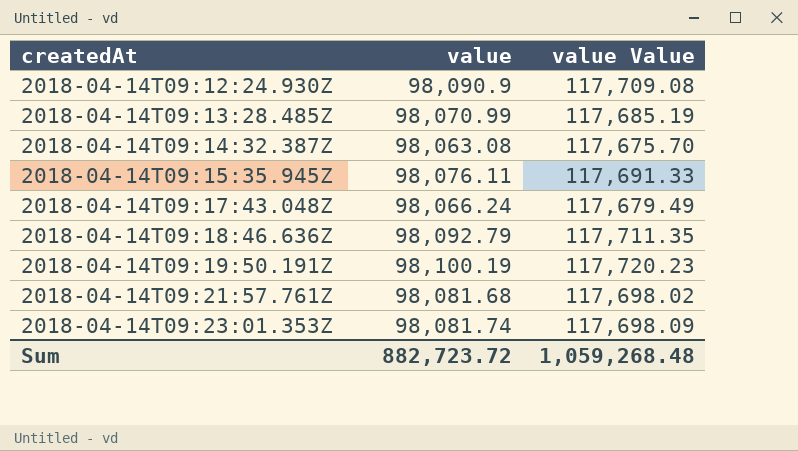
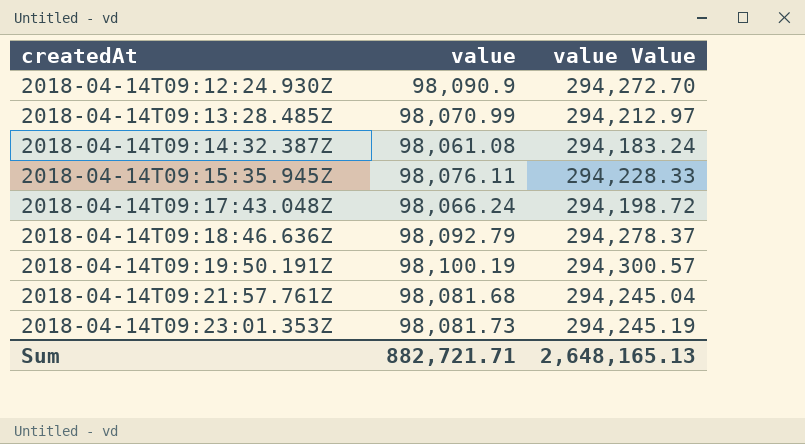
column value Value | formula: [value] * 1.2 -> [value] * 3
2018-04-14T09:14:32.387Z | value: 98,063.08 -> 98,061.08
2018-04-14T09:23:01.353Z | value: 98,081.74 -> 98,081.73
Sum | value: 882,723.72 -> 882,721.71
Sum | value Value: 1,059,268.48 -> 2,648,165.13

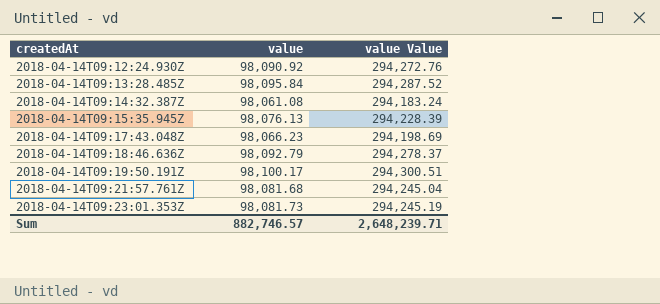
2018-04-14T09:12:24.930Z | value: 98,090.9 -> 98,090.92
2018-04-14T09:12:24.930Z | value Value: 294,272.70 -> 294,272.76
2018-04-14T09:13:28.485Z | value: 98,070.99 -> 98,095.84
2018-04-14T09:13:28.485Z | value Value: 294,212.97 -> 294,287.52
2018-04-14T09:15:35.945Z | value: 98,076.11 -> 98,076.13
2018-04-14T09:15:35.945Z | value Value: 294,228.33 -> 294,228.39
2018-04-14T09:17:43.048Z | value: 98,066.24 -> 98,066.23
2018-04-14T09:17:43.048Z | value Value: 294,198.72 -> 294,198.69
2018-04-14T09:19:50.191Z | value: 98,100.19 -> 98,100.17
2018-04-14T09:19:50.191Z | value Value: 294,300.57 -> 294,300.51
Sum | value: 882,721.71 -> 882,746.57
Sum | value Value: 2,648,165.13 -> 2,648,239.71

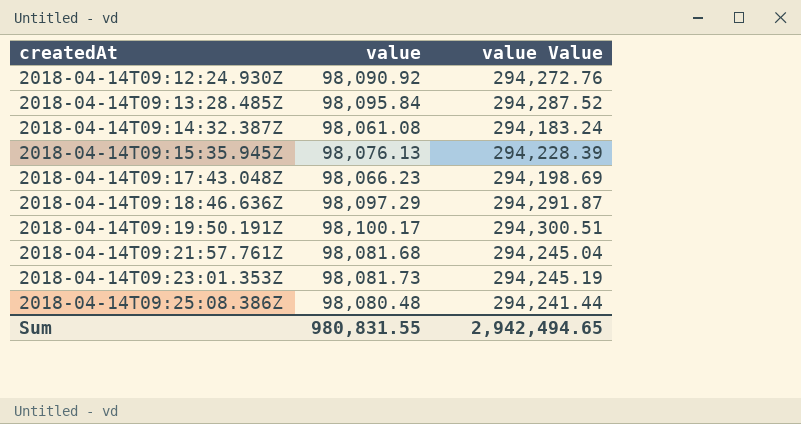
2018-04-14T09:18:46.636Z | value: 98,092.79 -> 98,097.29
2018-04-14T09:18:46.636Z | value Value: 294,278.37 -> 294,291.87
row 2018-04-14T09:25:08.386Z: none -> 98,080.48 | 294,241.44
Sum | value: 882,746.57 -> 980,831.55
Sum | value Value: 2,648,239.71 -> 2,942,494.65

